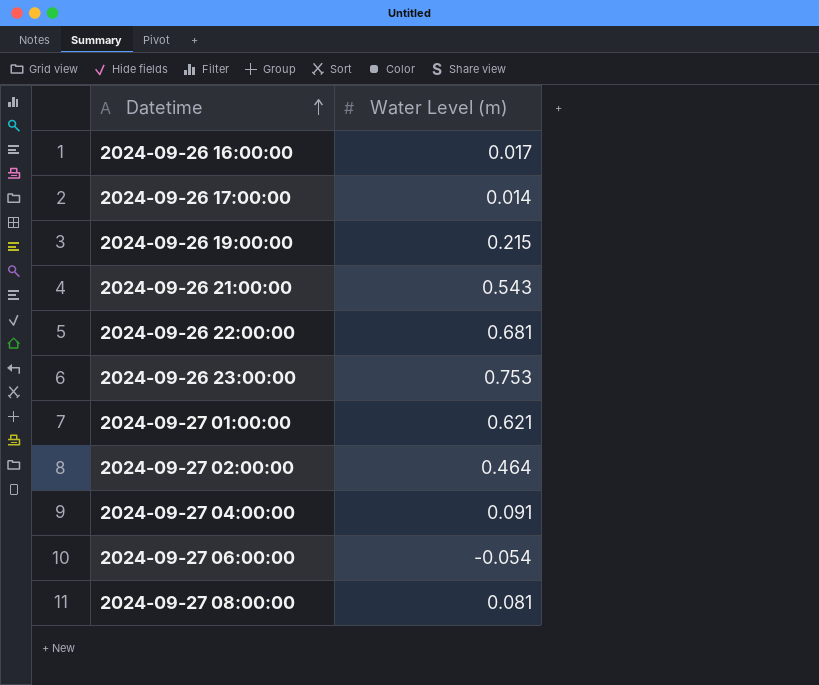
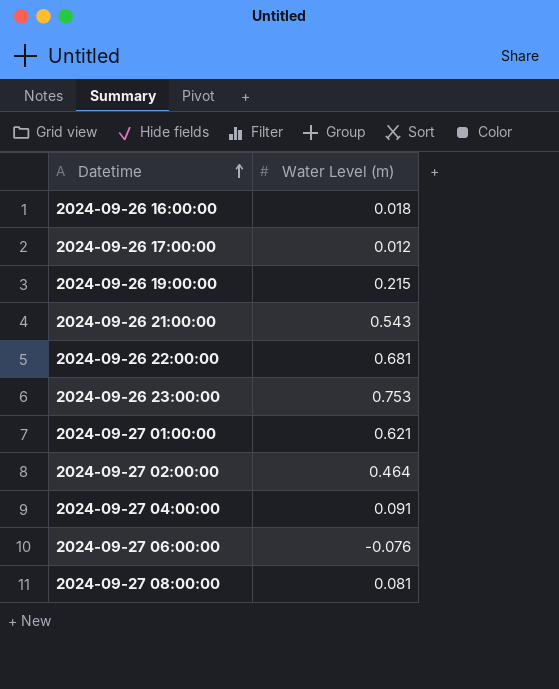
2024-09-26 16:00:00 | Water Level (m): 0.017 -> 0.018
2024-09-26 17:00:00 | Water Level (m): 0.014 -> 0.012
2024-09-27 06:00:00 | Water Level (m): -0.054 -> -0.076

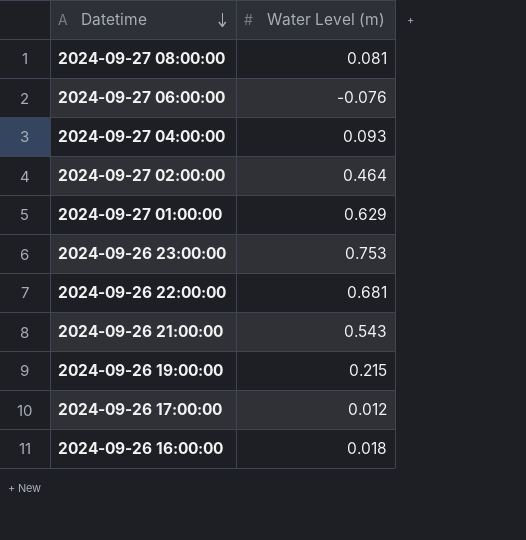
row order: Datetime ascending -> Datetime descending
2024-09-27 04:00:00 | Water Level (m): 0.091 -> 0.093
2024-09-27 01:00:00 | Water Level (m): 0.621 -> 0.629

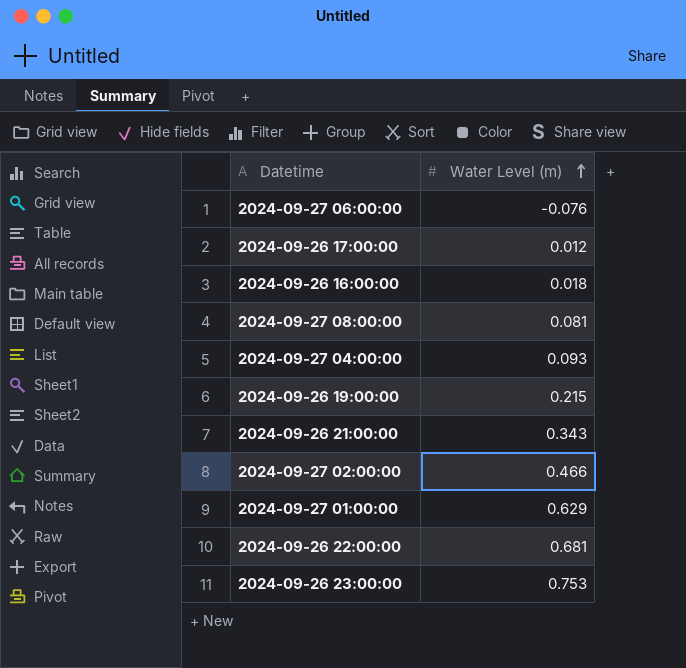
row order: Datetime descending -> Water Level (m) ascending
2024-09-26 21:00:00 | Water Level (m): 0.543 -> 0.343
2024-09-27 02:00:00 | Water Level (m): 0.464 -> 0.466

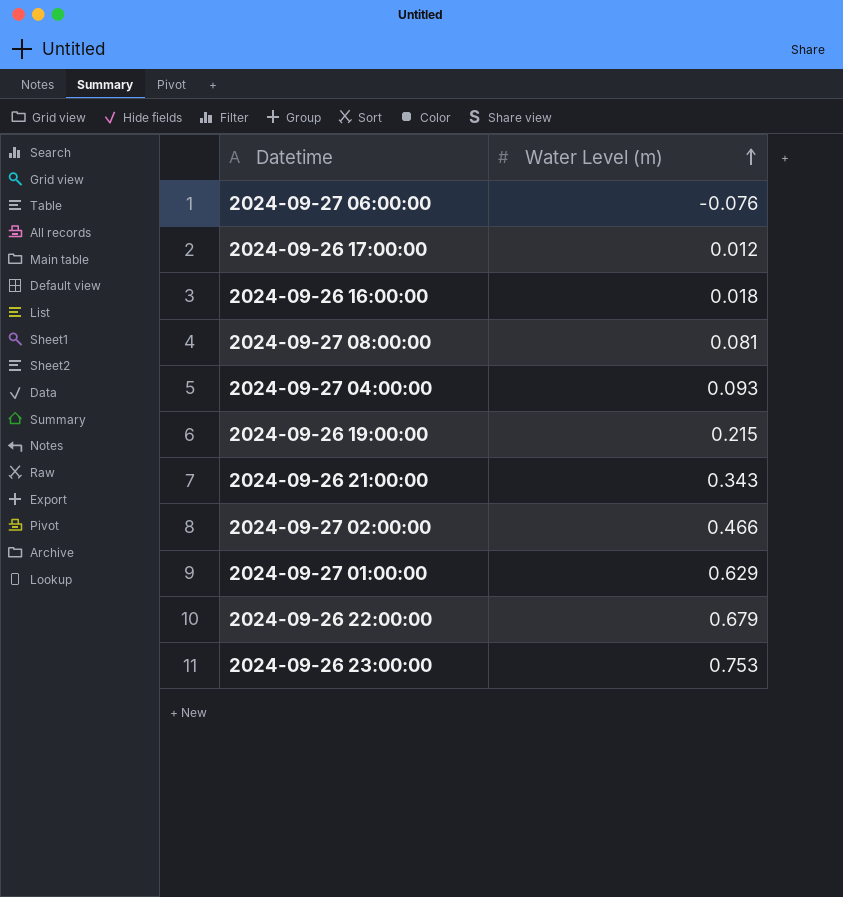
2024-09-26 22:00:00 | Water Level (m): 0.681 -> 0.679

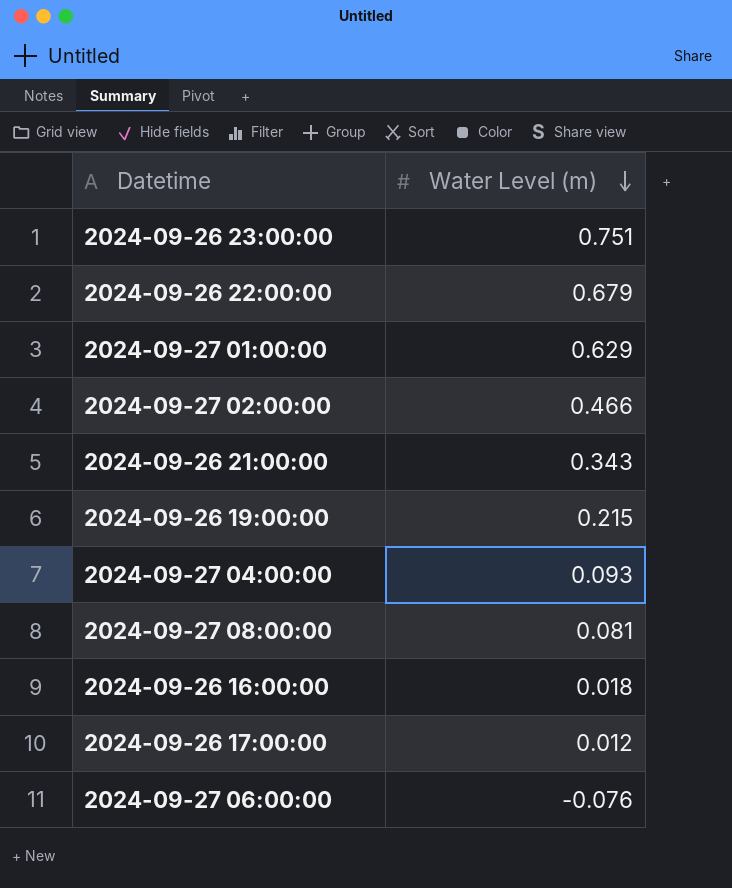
row order: Water Level (m) ascending -> Water Level (m) descending
2024-09-26 23:00:00 | Water Level (m): 0.753 -> 0.751

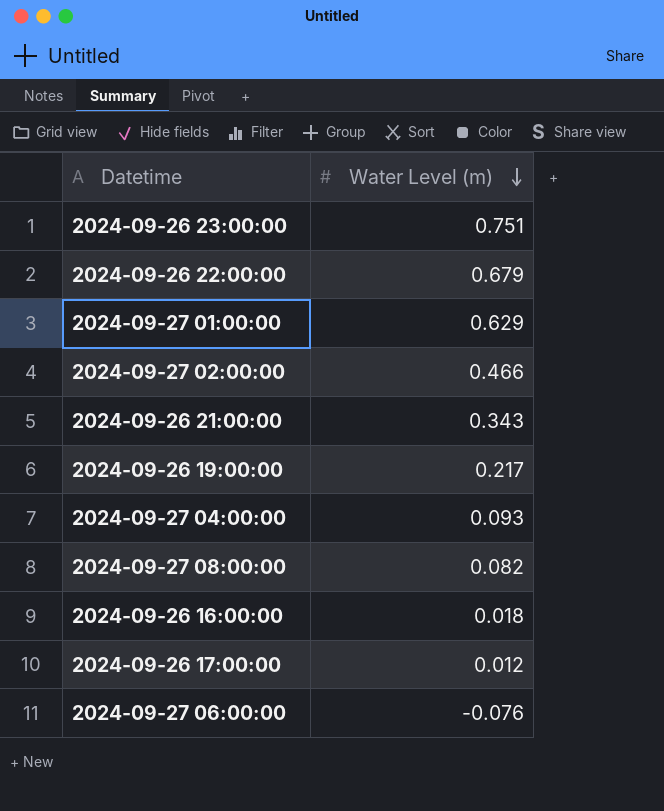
2024-09-26 19:00:00 | Water Level (m): 0.215 -> 0.217
2024-09-27 08:00:00 | Water Level (m): 0.081 -> 0.082

